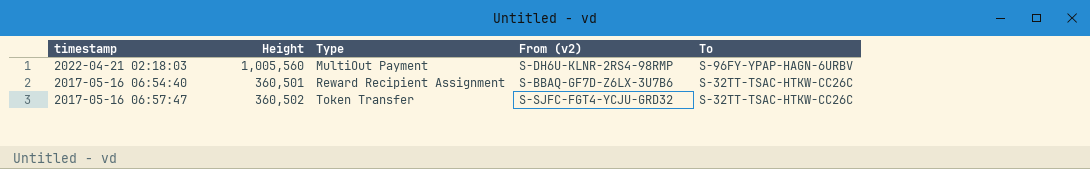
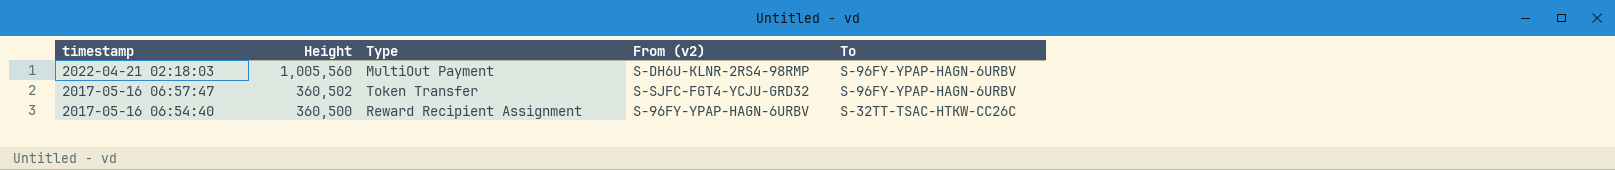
row order: Type ascending -> timestamp descending
2017-05-16 06:57:47 | To: S-32TT-TSAC-HTKW-CC26C -> S-96FY-YPAP-HAGN-6URBV
2017-05-16 06:54:40 | Height: 360,501 -> 360,500
2017-05-16 06:54:40 | From (v2): S-BBAQ-GF7D-Z6LX-3U7B6 -> S-96FY-YPAP-HAGN-6URBV

